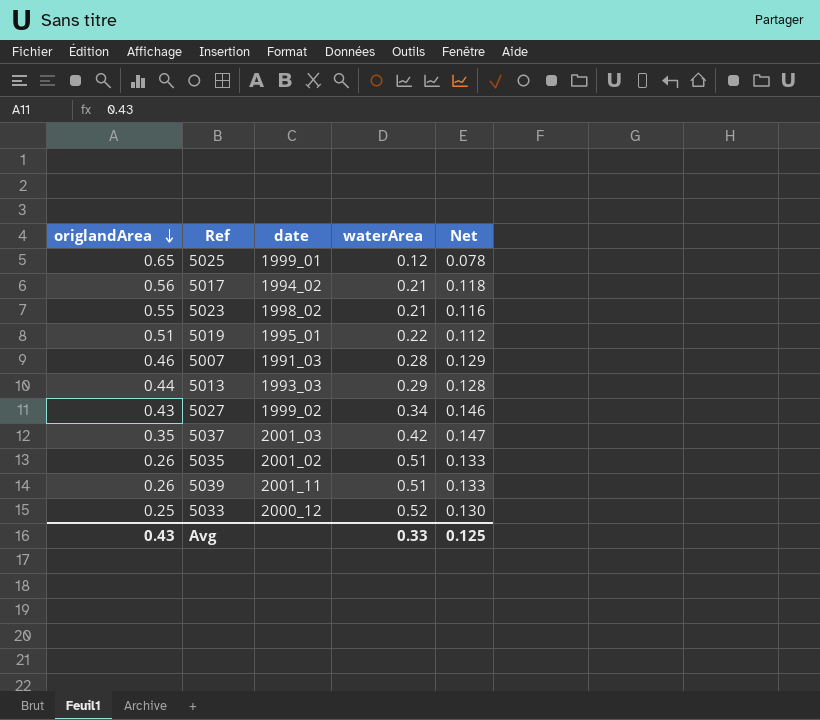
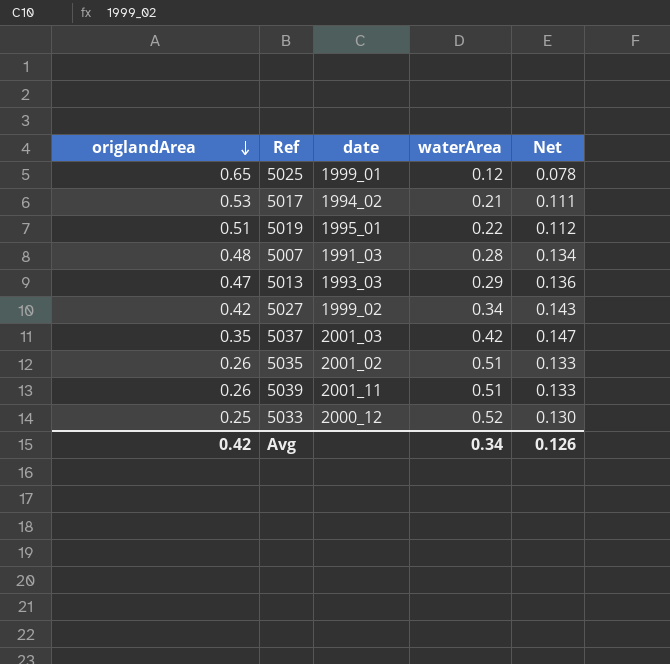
row 5023: 0.55 | 1998_02 | 0.21 | 0.116 -> none
5017 | origlandArea: 0.56 -> 0.53
5017 | Net: 0.118 -> 0.111
5007 | origlandArea: 0.46 -> 0.48
5007 | Net: 0.129 -> 0.134
5013 | origlandArea: 0.44 -> 0.47
5013 | Net: 0.128 -> 0.136
5027 | origlandArea: 0.43 -> 0.42
5027 | Net: 0.146 -> 0.143
Avg | origlandArea: 0.43 -> 0.42
Avg | waterArea: 0.33 -> 0.34
Avg | Net: 0.125 -> 0.126

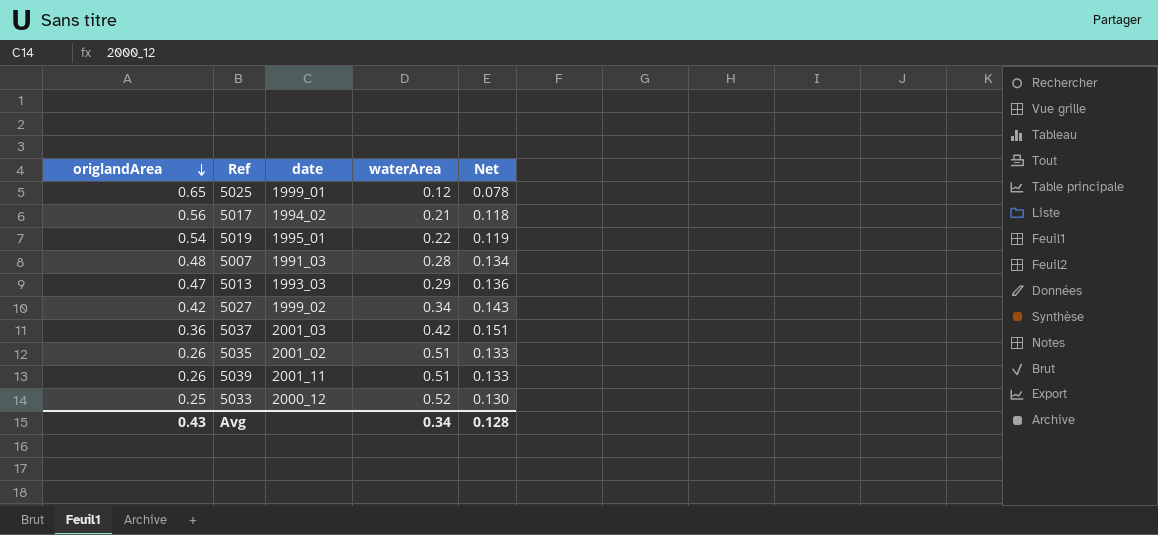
5017 | origlandArea: 0.53 -> 0.56
5017 | Net: 0.111 -> 0.118
5019 | origlandArea: 0.51 -> 0.54
5019 | Net: 0.112 -> 0.119
5037 | origlandArea: 0.35 -> 0.36
5037 | Net: 0.147 -> 0.151
Avg | origlandArea: 0.42 -> 0.43
Avg | Net: 0.126 -> 0.128

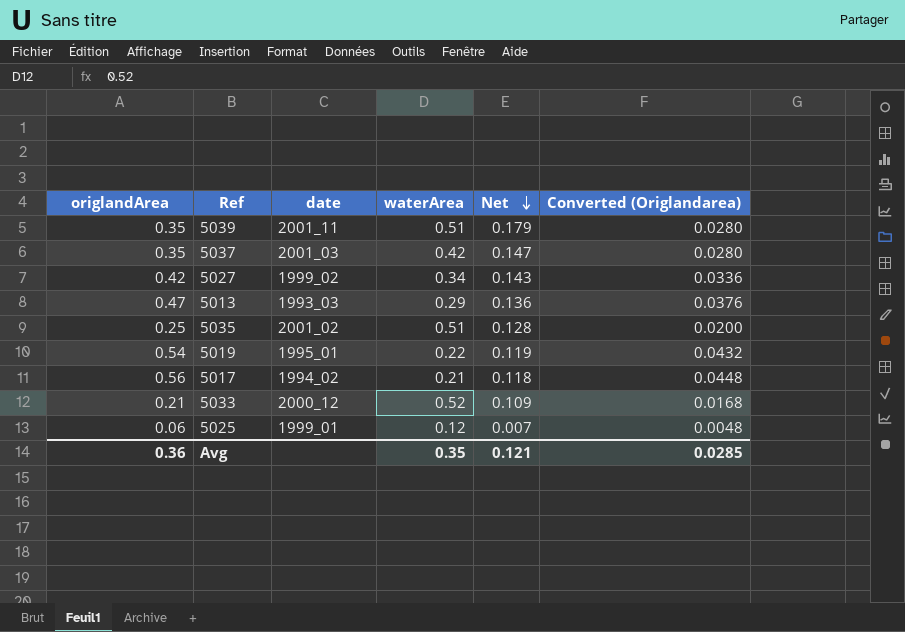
row order: origlandArea descending -> Net descending
column Converted (Origlandarea) | formula: none -> [origlandArea] * 0.08
row 5007: 0.48 | 1991_03 | 0.28 | 0.134 -> none
5039 | origlandArea: 0.26 -> 0.35
5039 | Net: 0.133 -> 0.179
5037 | origlandArea: 0.36 -> 0.35
5037 | Net: 0.151 -> 0.147
5035 | origlandArea: 0.26 -> 0.25
5035 | Net: 0.133 -> 0.128
5033 | origlandArea: 0.25 -> 0.21
5033 | Net: 0.130 -> 0.109
5025 | origlandArea: 0.65 -> 0.06
5025 | Net: 0.078 -> 0.007
Avg | origlandArea: 0.43 -> 0.36
Avg | waterArea: 0.34 -> 0.35
Avg | Net: 0.128 -> 0.121

